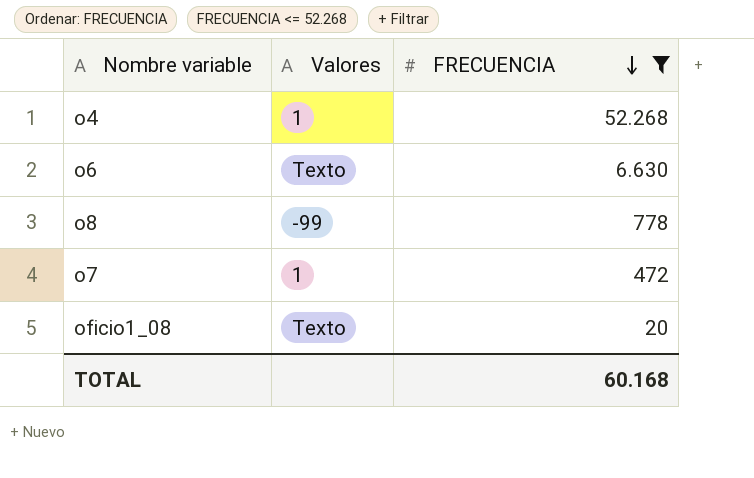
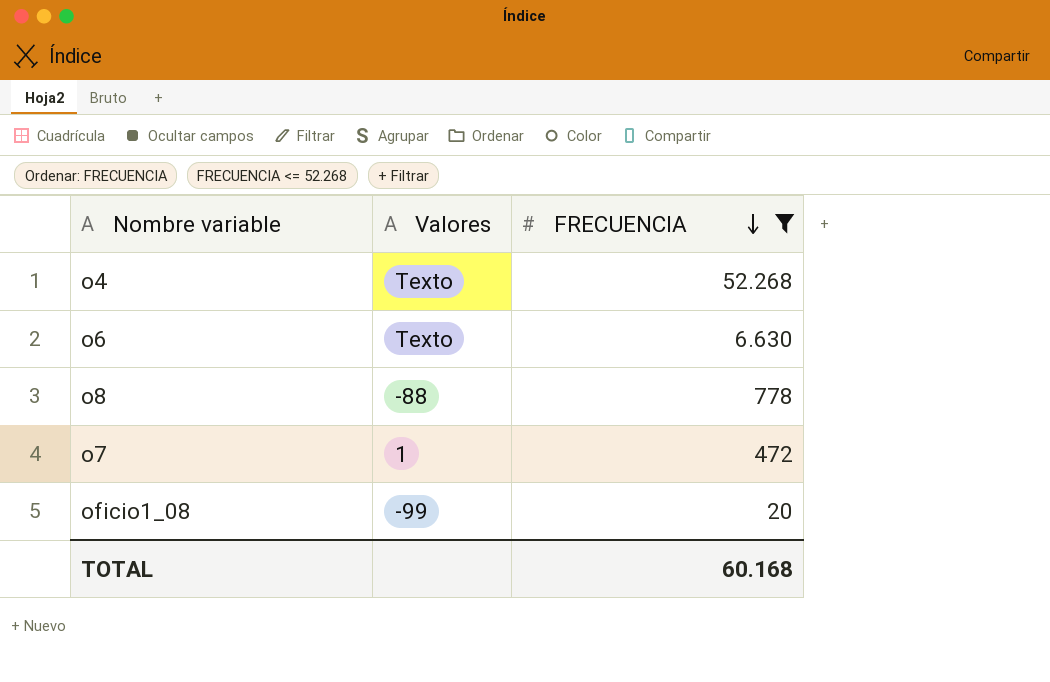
o4 | Valores: 1 -> Texto
o8 | Valores: -99 -> -88
oficio1_08 | Valores: Texto -> -99

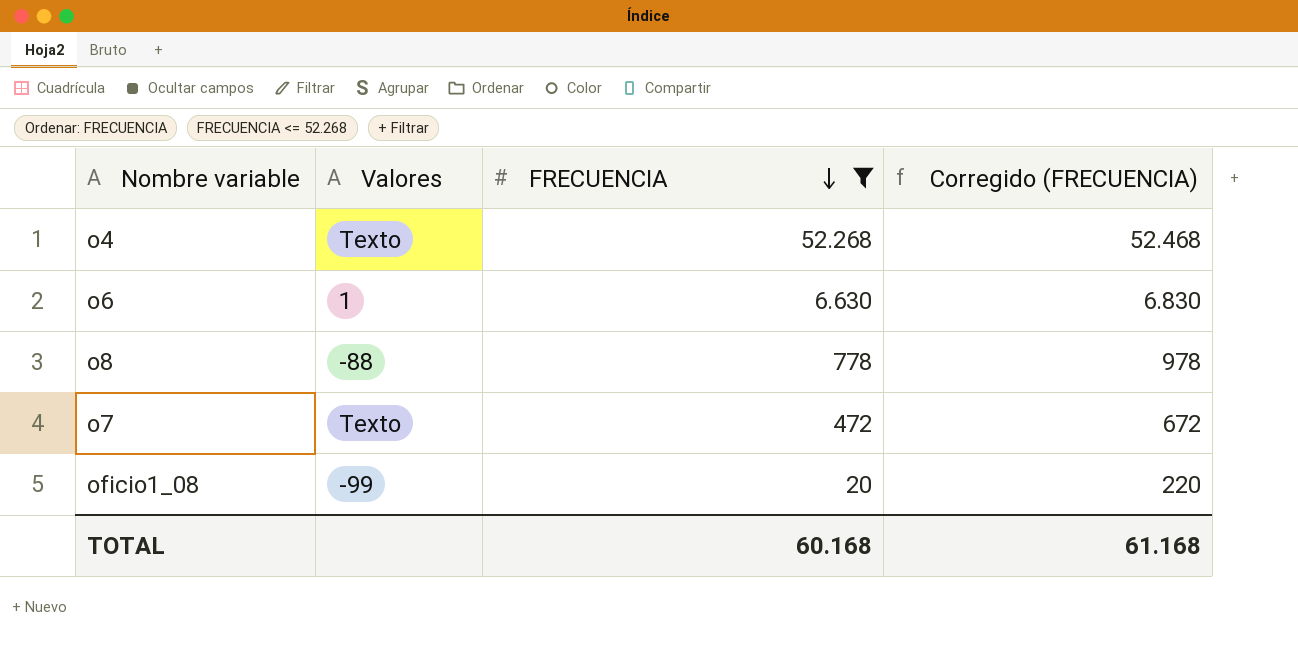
column Corregido (FRECUENCIA) | formula: none -> [FRECUENCIA] + 200
o6 | Valores: Texto -> 1
o7 | Valores: 1 -> Texto

